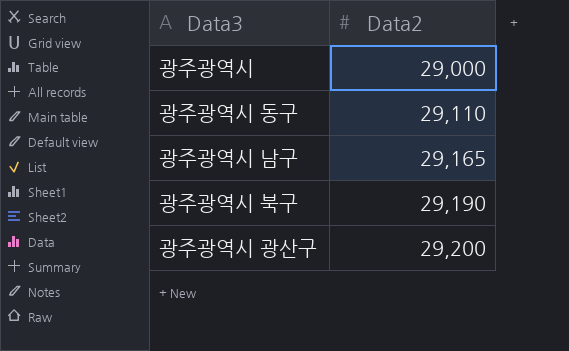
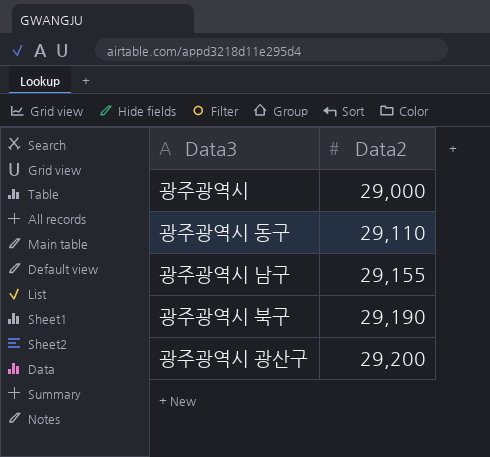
광주광역시 남구 | Data2: 29,165 -> 29,155

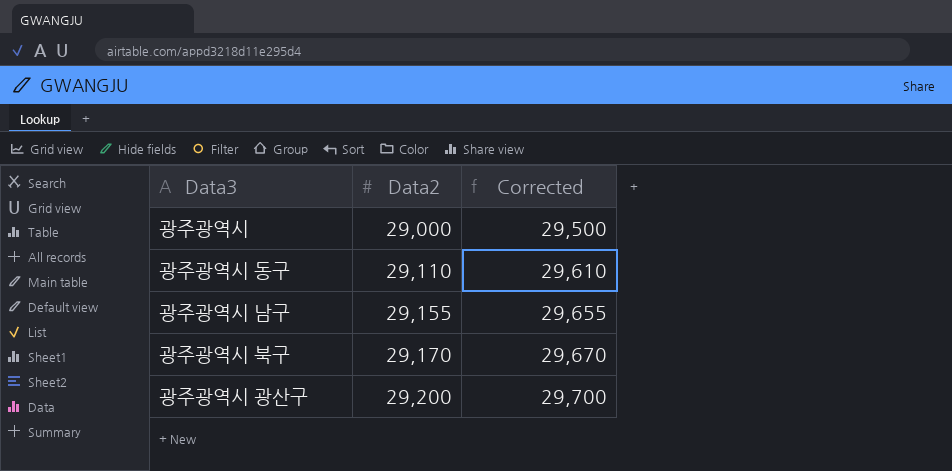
column Corrected | formula: none -> [Data2] + 500
광주광역시 북구 | Data2: 29,190 -> 29,170

